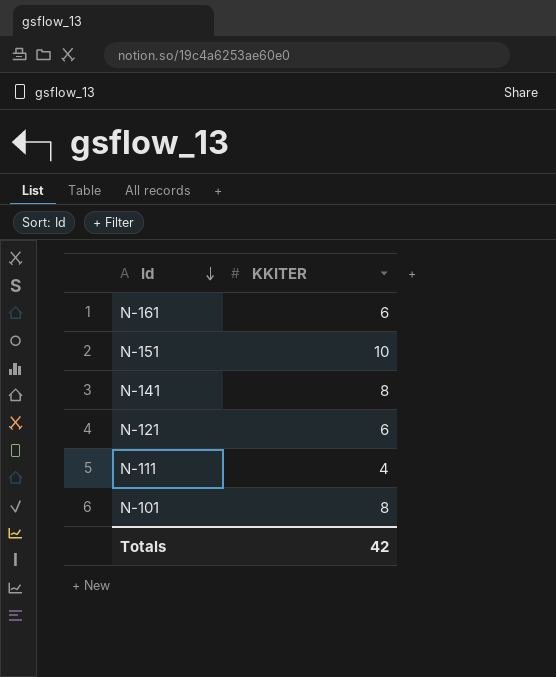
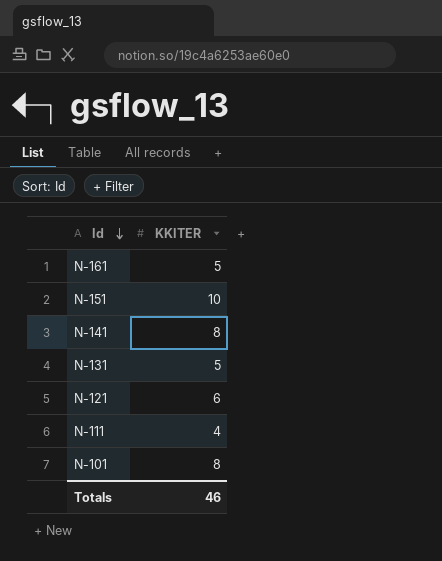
N-161 | KKITER: 6 -> 5
row N-131: none -> 5
Totals | KKITER: 42 -> 46

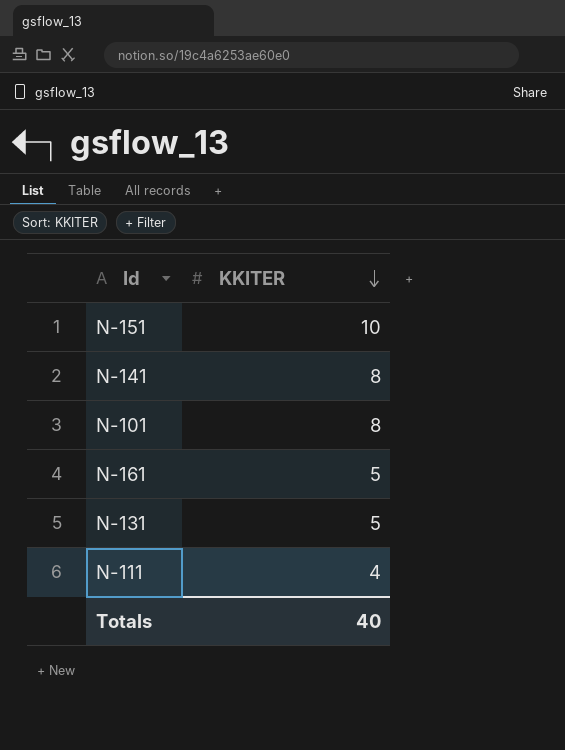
row order: Id descending -> KKITER descending
row N-121: 6 -> none
Totals | KKITER: 46 -> 40

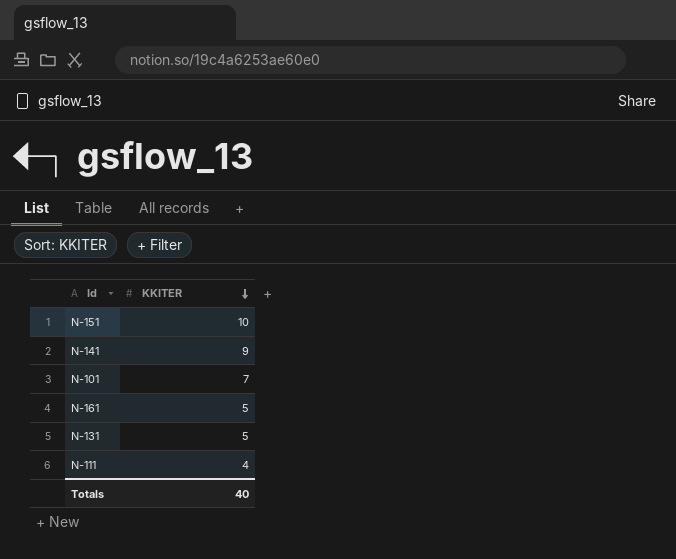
N-141 | KKITER: 8 -> 9
N-101 | KKITER: 8 -> 7

